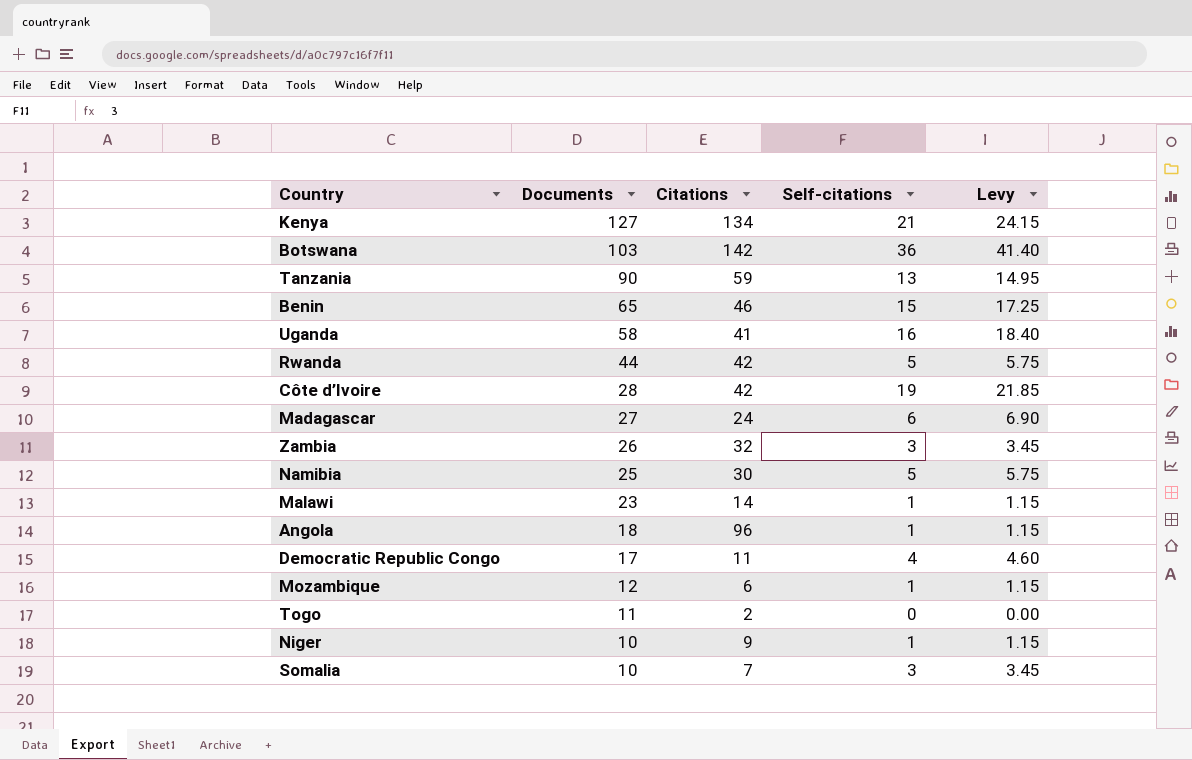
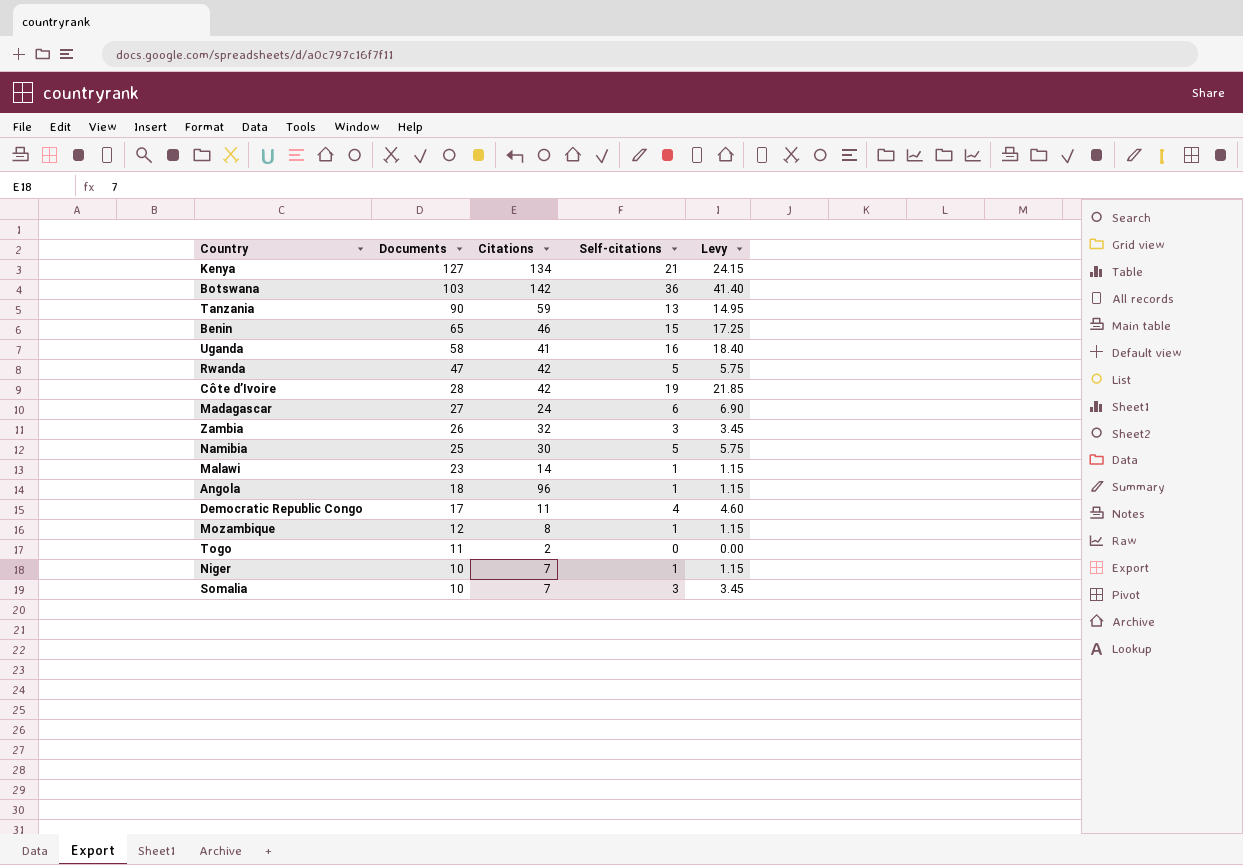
Rwanda | Documents: 44 -> 47
Mozambique | Citations: 6 -> 8
Niger | Citations: 9 -> 7

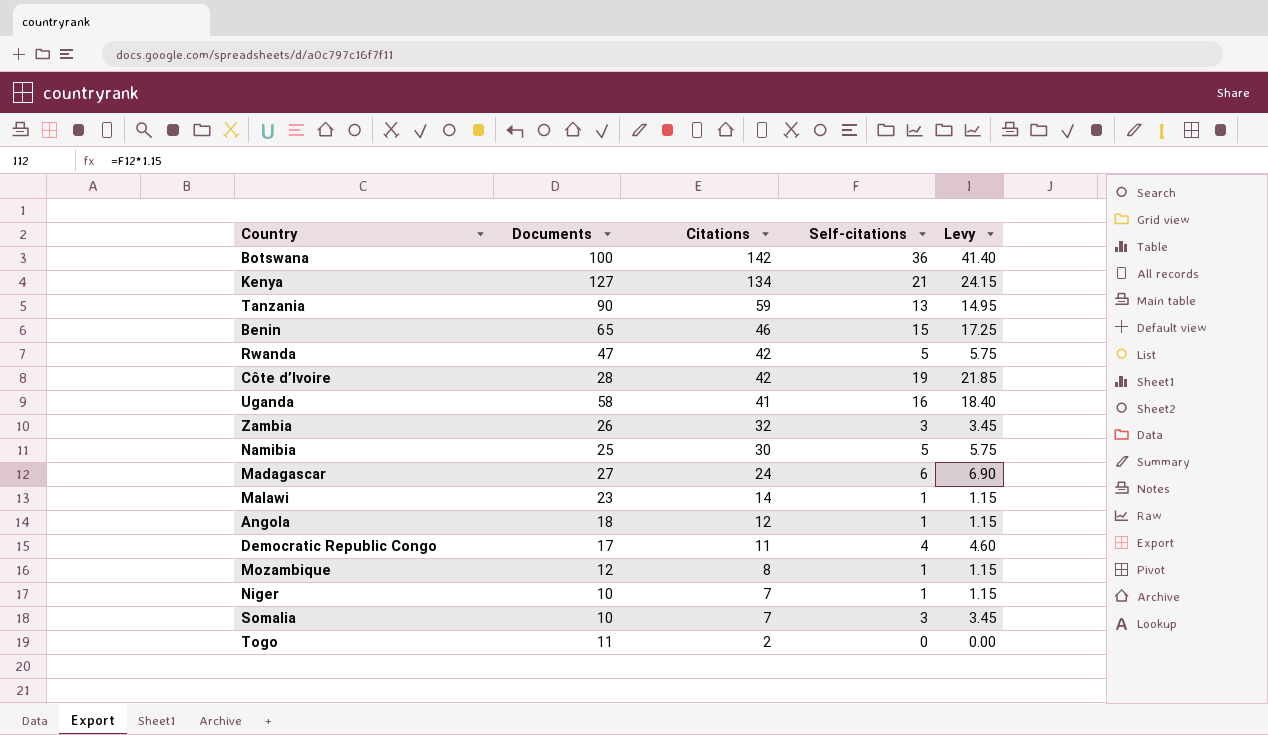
row order: Documents descending -> Citations descending
Botswana | Documents: 103 -> 100
Angola | Citations: 96 -> 12

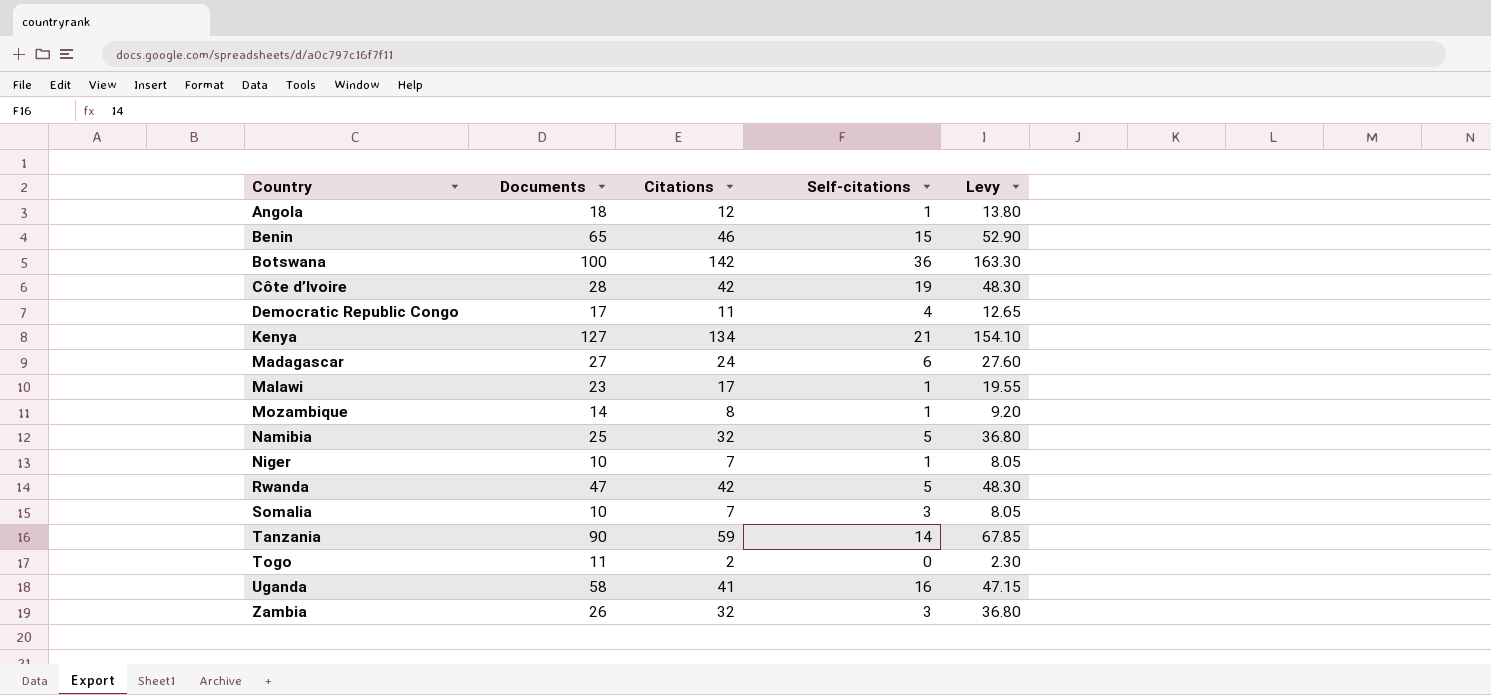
row order: Citations descending -> Country ascending
column Levy | formula: [Self-citations] * 1.15 -> [Citations] * 1.15
Malawi | Citations: 14 -> 17
Mozambique | Documents: 12 -> 14
Namibia | Citations: 30 -> 32
Tanzania | Self-citations: 13 -> 14

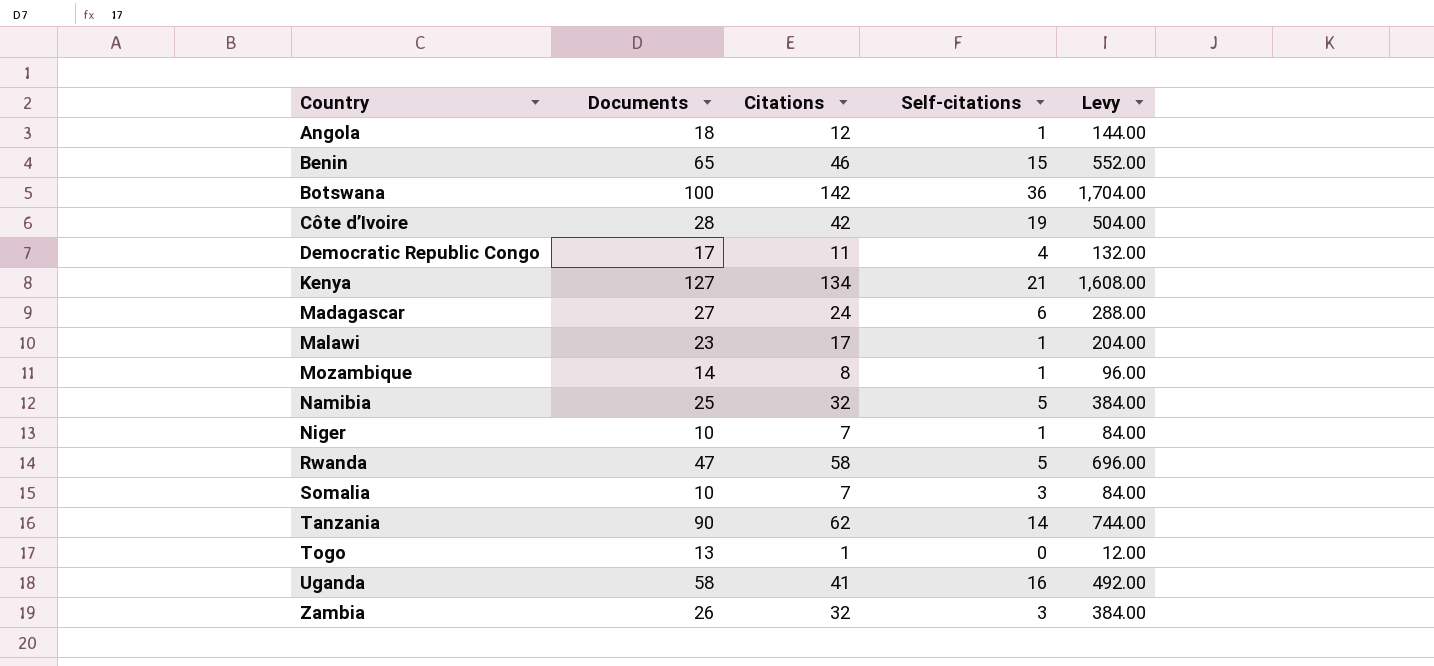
column Levy | formula: [Citations] * 1.15 -> [Citations] * 12
Rwanda | Citations: 42 -> 58
Tanzania | Citations: 59 -> 62
Togo | Documents: 11 -> 13
Togo | Citations: 2 -> 1

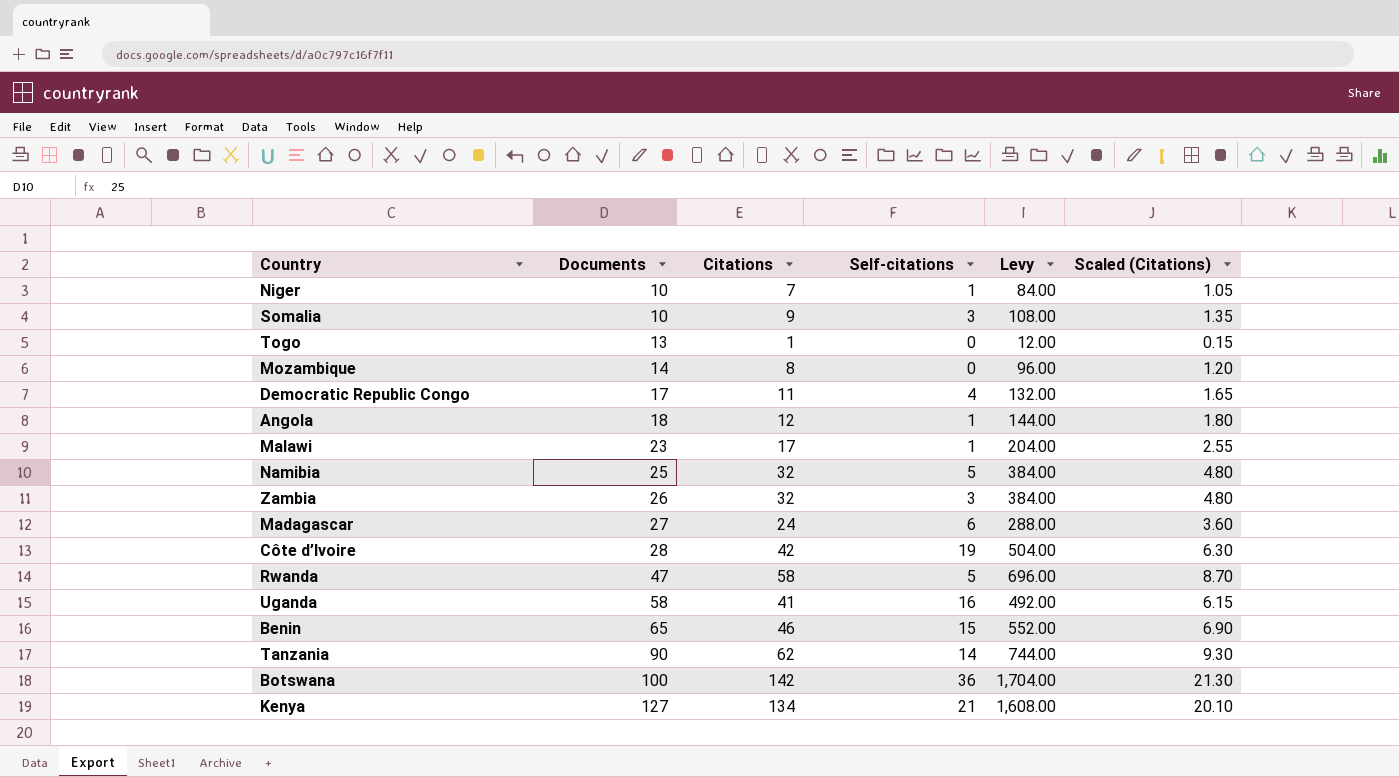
row order: Country ascending -> Documents ascending
column Scaled (Citations) | formula: none -> [Citations] * 0.15
Somalia | Citations: 7 -> 9
Somalia | Levy: 84.00 -> 108.00
Mozambique | Self-citations: 1 -> 0

